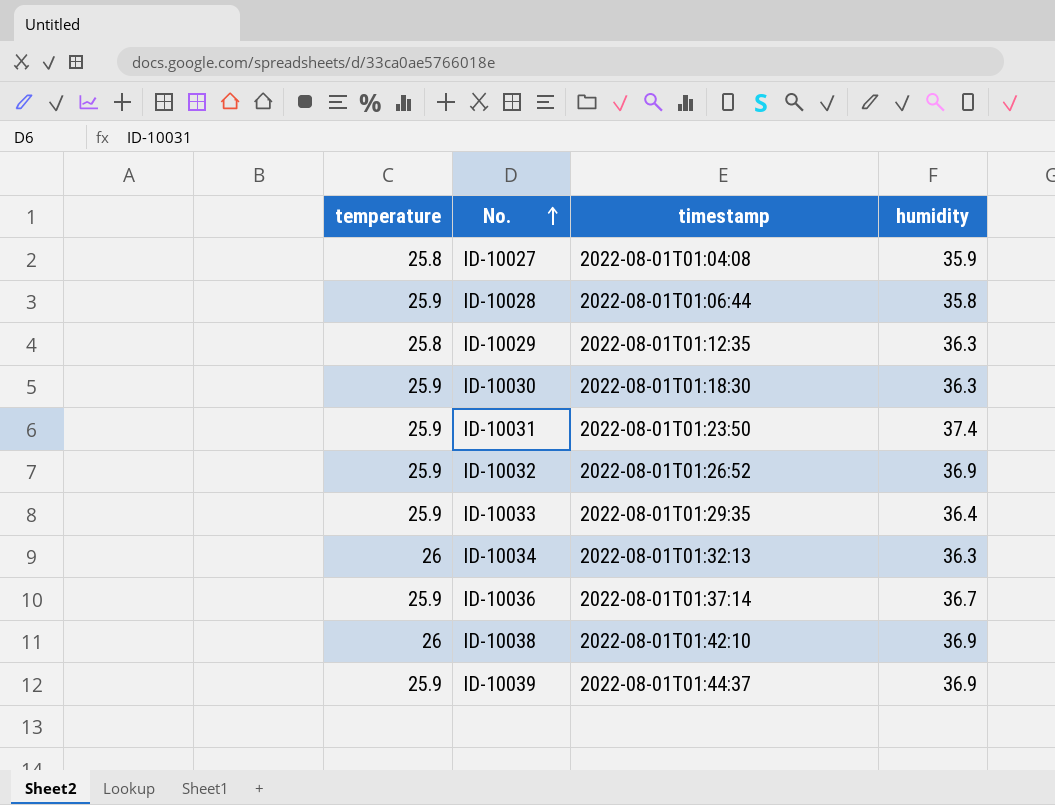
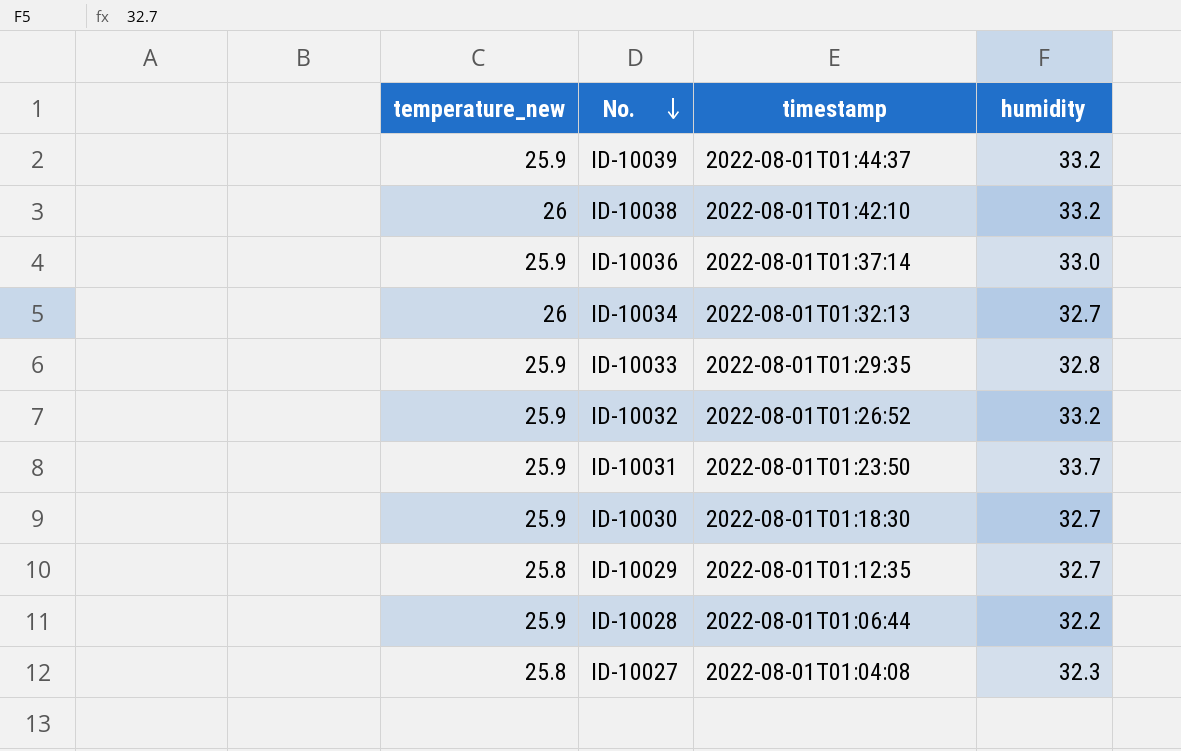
row order: No. ascending -> No. descending
column name: temperature -> temperature_new
ID-10039 | humidity: 36.9 -> 33.2
ID-10038 | humidity: 36.9 -> 33.2
ID-10036 | humidity: 36.7 -> 33.0
ID-10034 | humidity: 36.3 -> 32.7
ID-10033 | humidity: 36.4 -> 32.8
ID-10032 | humidity: 36.9 -> 33.2
ID-10031 | humidity: 37.4 -> 33.7
ID-10030 | humidity: 36.3 -> 32.7
ID-10029 | humidity: 36.3 -> 32.7
ID-10028 | humidity: 35.8 -> 32.2
ID-10027 | humidity: 35.9 -> 32.3

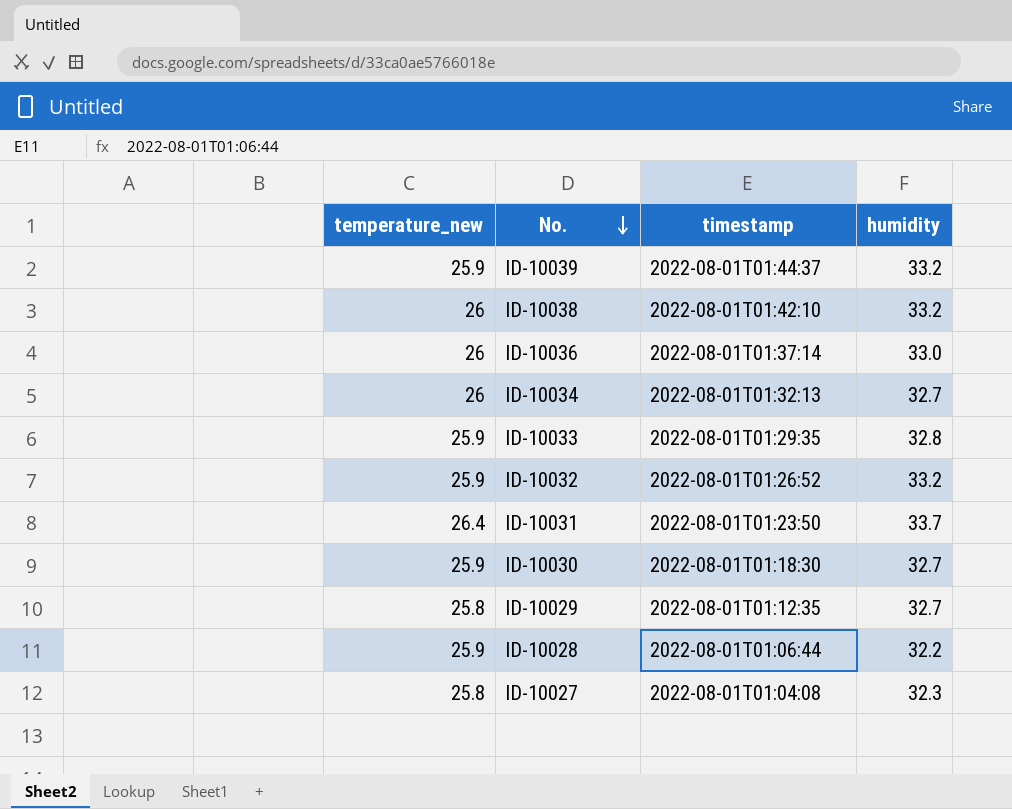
ID-10036 | temperature_new: 25.9 -> 26
ID-10031 | temperature_new: 25.9 -> 26.4

